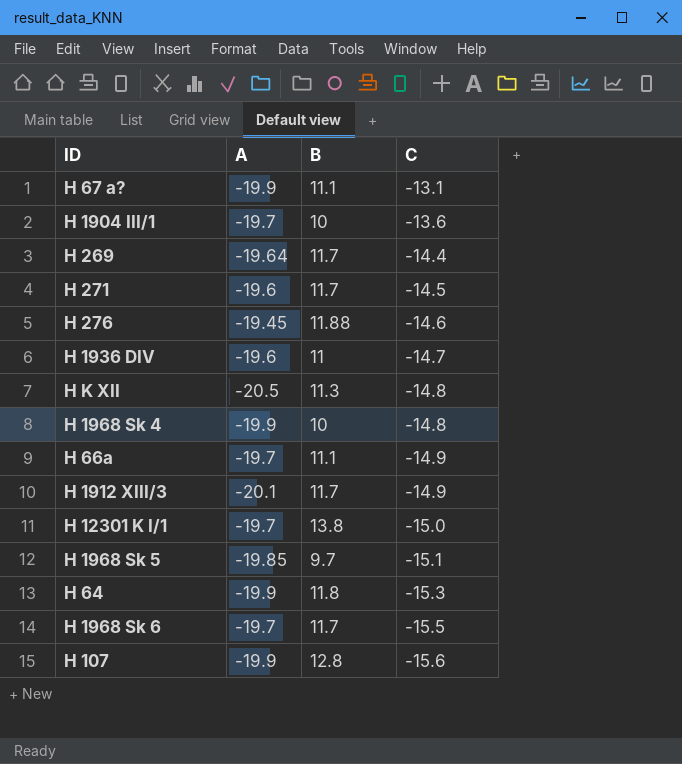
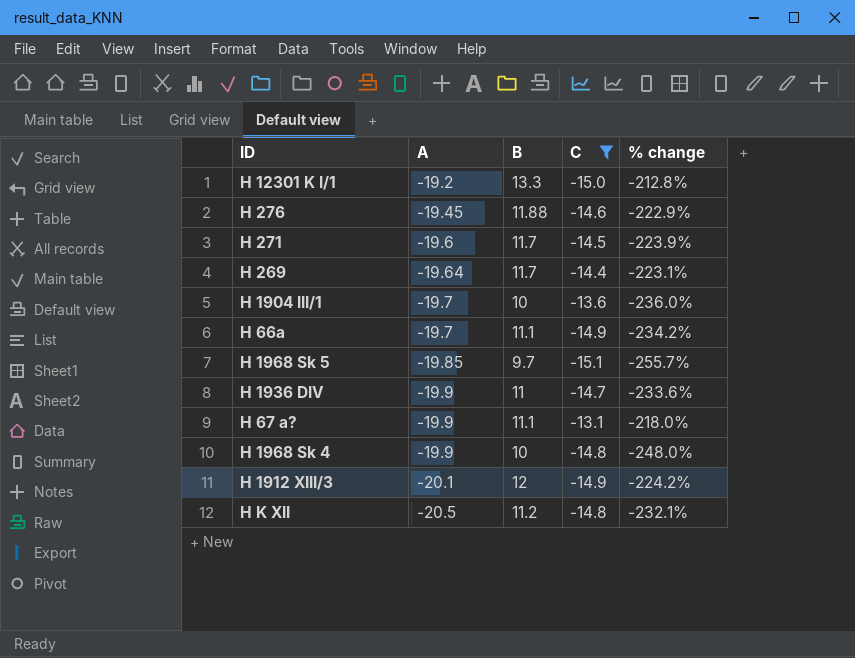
filter: none -> C >= -15.1
row order: C descending -> A descending
column % change | formula: none -> ([C] - [B]) / [B]
H 12301 K I/1 | A: -19.7 -> -19.2
H 12301 K I/1 | B: 13.8 -> 13.3
H 1936 DIV | A: -19.6 -> -19.9
H 1912 XIII/3 | B: 11.7 -> 12
H K XII | B: 11.3 -> 11.2

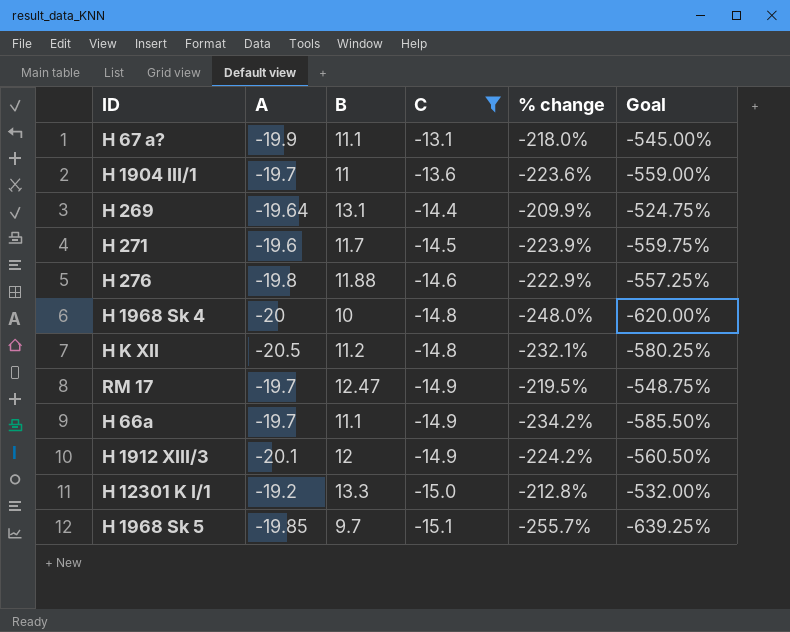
row order: A descending -> C descending
column Goal | formula: none -> [% change] * 2.5
row H 1936 DIV: -19.9 | 11 | -14.7 | -233.6% -> none
H 1904 III/1 | B: 10 -> 11
H 1904 III/1 | % change: -236.0% -> -223.6%
H 269 | B: 11.7 -> 13.1
H 269 | % change: -223.1% -> -209.9%
H 276 | A: -19.45 -> -19.8
H 1968 Sk 4 | A: -19.9 -> -20
row RM 17: none -> -19.7 | 12.47 | -14.9 | -219.5% | -548.75%

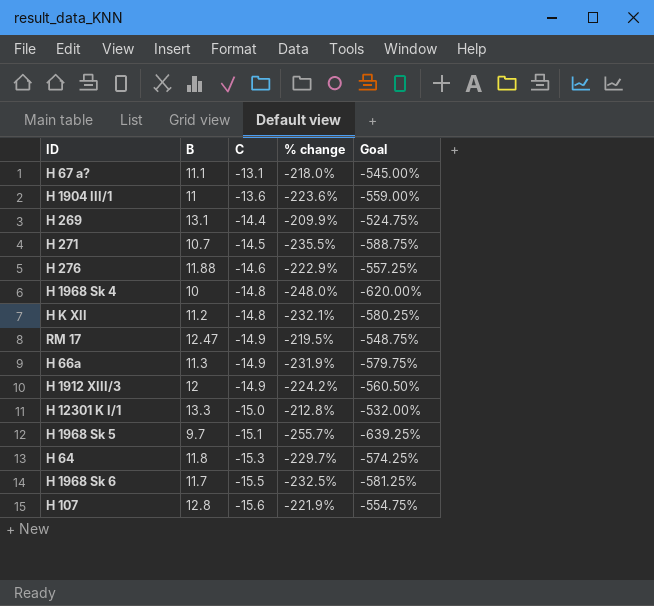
filter: C >= -15.1 -> none
column A | position: 2 -> none
H 271 | B: 11.7 -> 10.7
H 271 | % change: -223.9% -> -235.5%
H 271 | Goal: -559.75% -> -588.75%
H 66a | B: 11.1 -> 11.3
H 66a | % change: -234.2% -> -231.9%
H 66a | Goal: -585.50% -> -579.75%

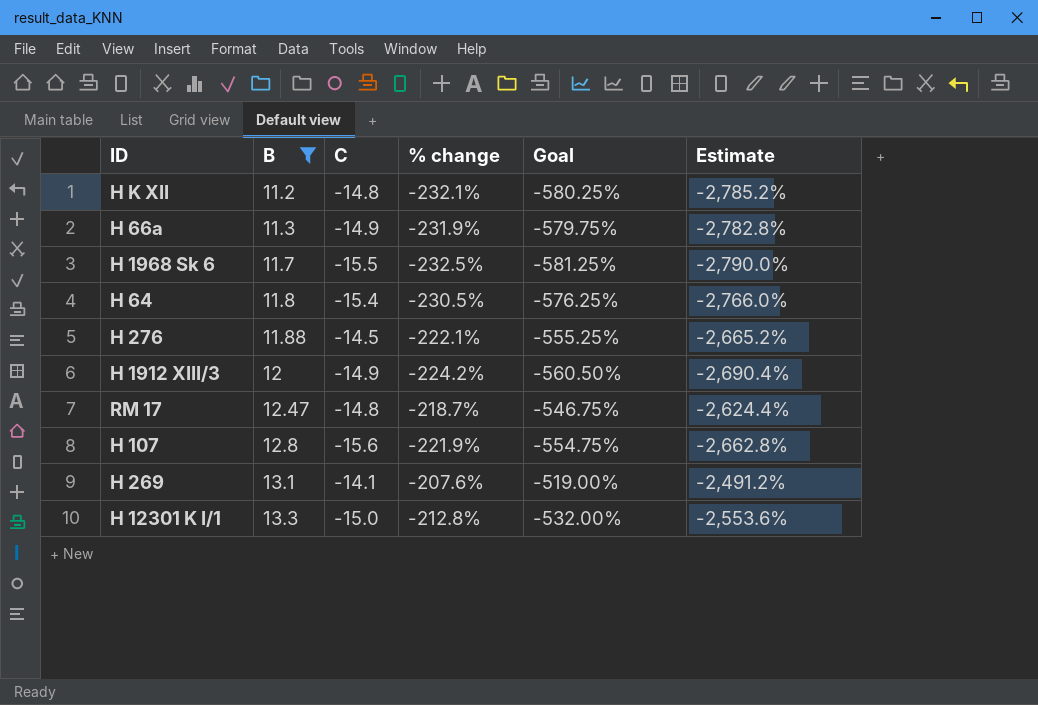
filter: none -> B >= 11.2
row order: C descending -> B ascending
column Estimate | formula: none -> [% change] * 12
H 64 | C: -15.3 -> -15.4
H 64 | % change: -229.7% -> -230.5%
H 64 | Goal: -574.25% -> -576.25%
H 276 | C: -14.6 -> -14.5
H 276 | % change: -222.9% -> -222.1%
H 276 | Goal: -557.25% -> -555.25%
RM 17 | C: -14.9 -> -14.8
RM 17 | % change: -219.5% -> -218.7%
RM 17 | Goal: -548.75% -> -546.75%
H 269 | C: -14.4 -> -14.1
H 269 | % change: -209.9% -> -207.6%
H 269 | Goal: -524.75% -> -519.00%

